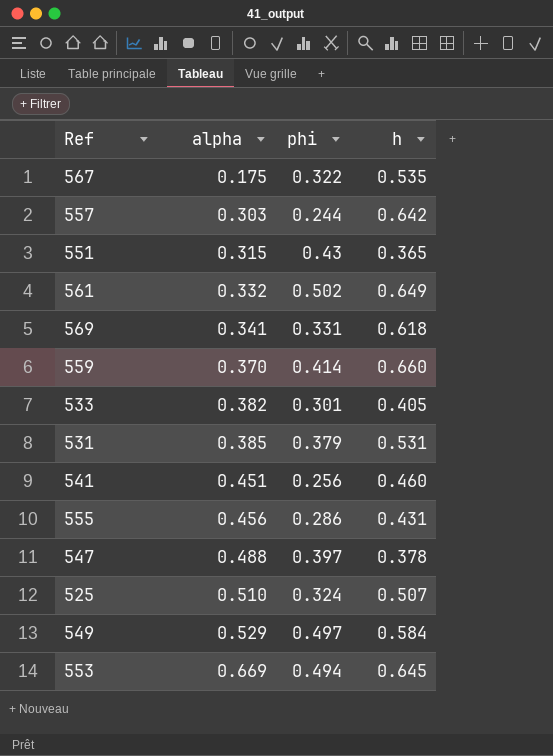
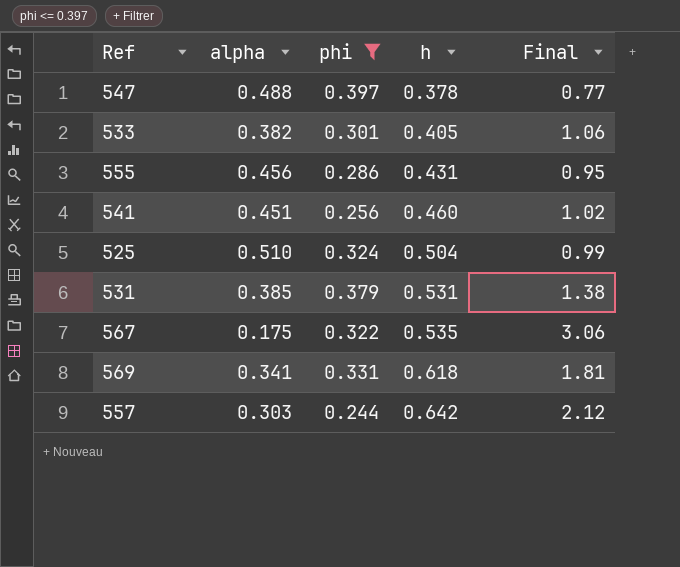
filter: none -> phi <= 0.397
row order: alpha ascending -> h ascending
column Final | formula: none -> [h] / [alpha]
525 | h: 0.507 -> 0.504

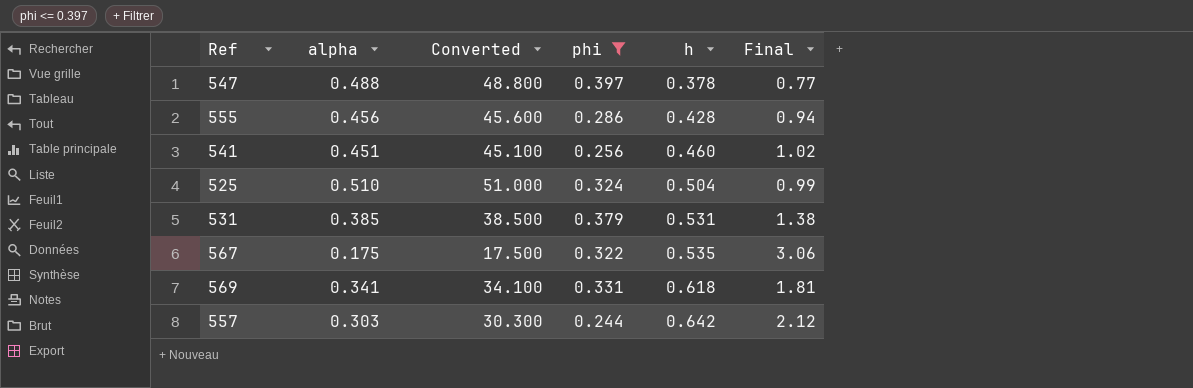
column Converted | formula: none -> [alpha] * 100
row 533: 0.382 | 0.301 | 0.405 | 1.06 -> none
555 | h: 0.431 -> 0.428
555 | Final: 0.95 -> 0.94

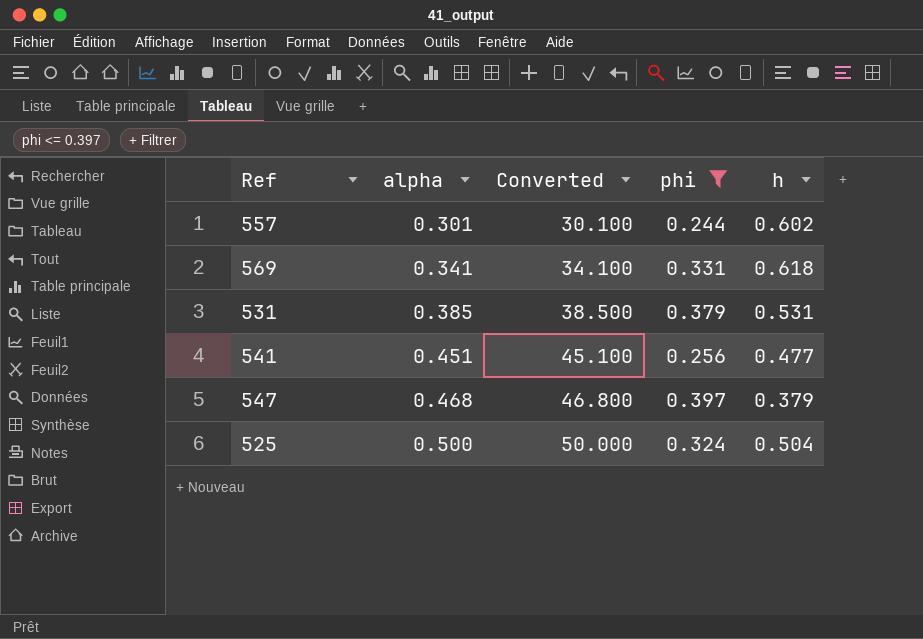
row order: h ascending -> alpha ascending
column Final | formula: [h] / [alpha] -> none
row 555: 0.456 | 45.600 | 0.286 | 0.428 | 0.94 -> none
row 567: 0.175 | 17.500 | 0.322 | 0.535 | 3.06 -> none
557 | alpha: 0.303 -> 0.301
557 | Converted: 30.300 -> 30.100
557 | h: 0.642 -> 0.602
541 | h: 0.460 -> 0.477
547 | alpha: 0.488 -> 0.468
547 | Converted: 48.800 -> 46.800
547 | h: 0.378 -> 0.379
525 | alpha: 0.510 -> 0.500
525 | Converted: 51.000 -> 50.000

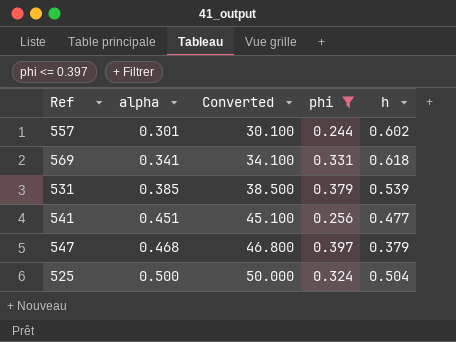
531 | h: 0.531 -> 0.539

